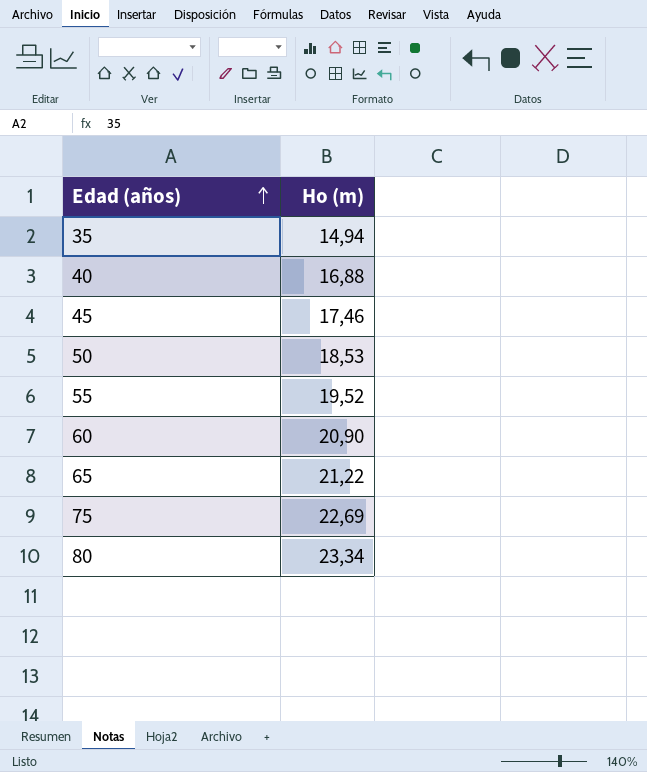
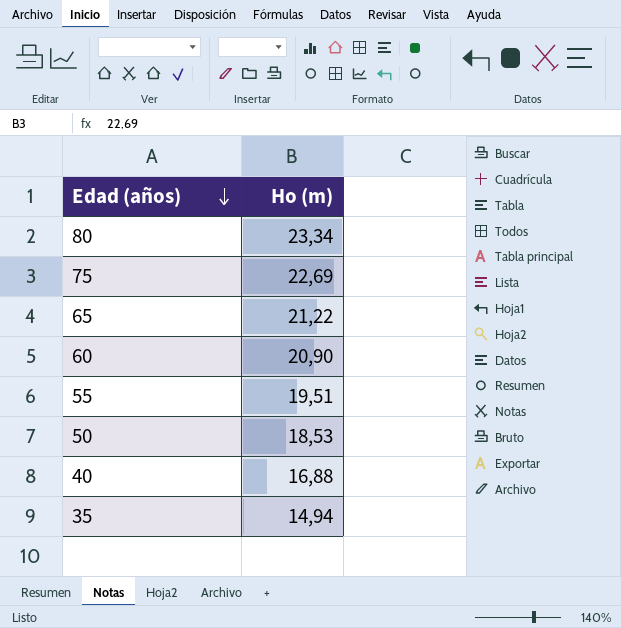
row order: Edad (años) ascending -> Edad (años) descending
row 45: 17,46 -> none
55 | Ho (m): 19,52 -> 19,51

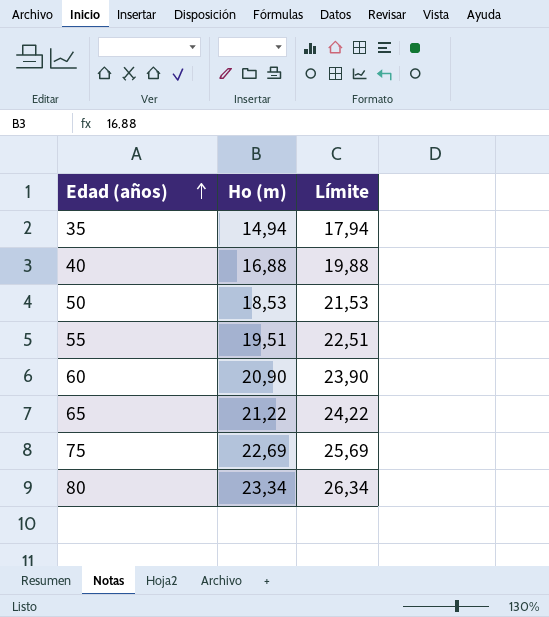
row order: Edad (años) descending -> Edad (años) ascending
column Límite | formula: none -> [Ho (m)] + 3

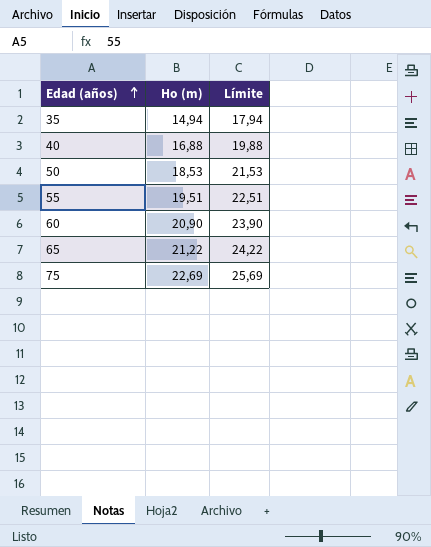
row 80: 23,34 | 26,34 -> none

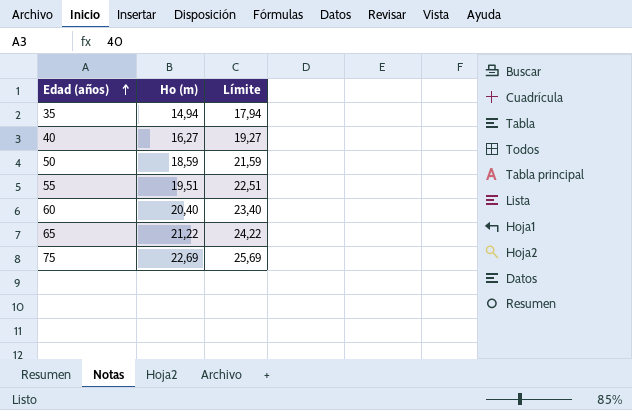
40 | Ho (m): 16,88 -> 16,27
40 | Límite: 19,88 -> 19,27
50 | Ho (m): 18,53 -> 18,59
50 | Límite: 21,53 -> 21,59
60 | Ho (m): 20,90 -> 20,40
60 | Límite: 23,90 -> 23,40

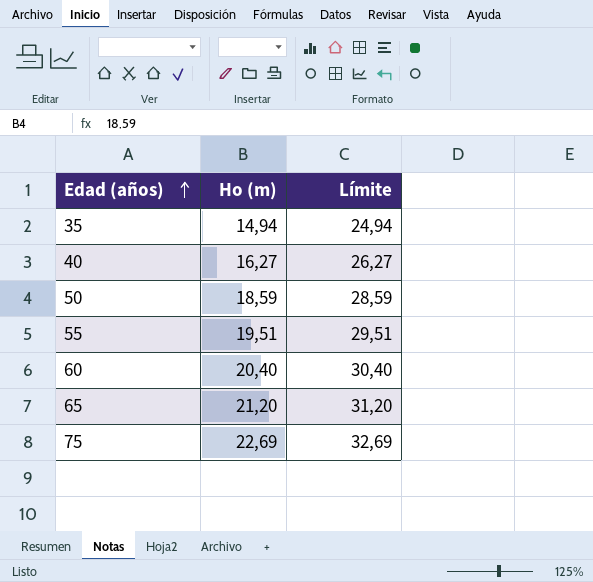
column Límite | formula: [Ho (m)] + 3 -> [Ho (m)] + 10
65 | Ho (m): 21,22 -> 21,20

